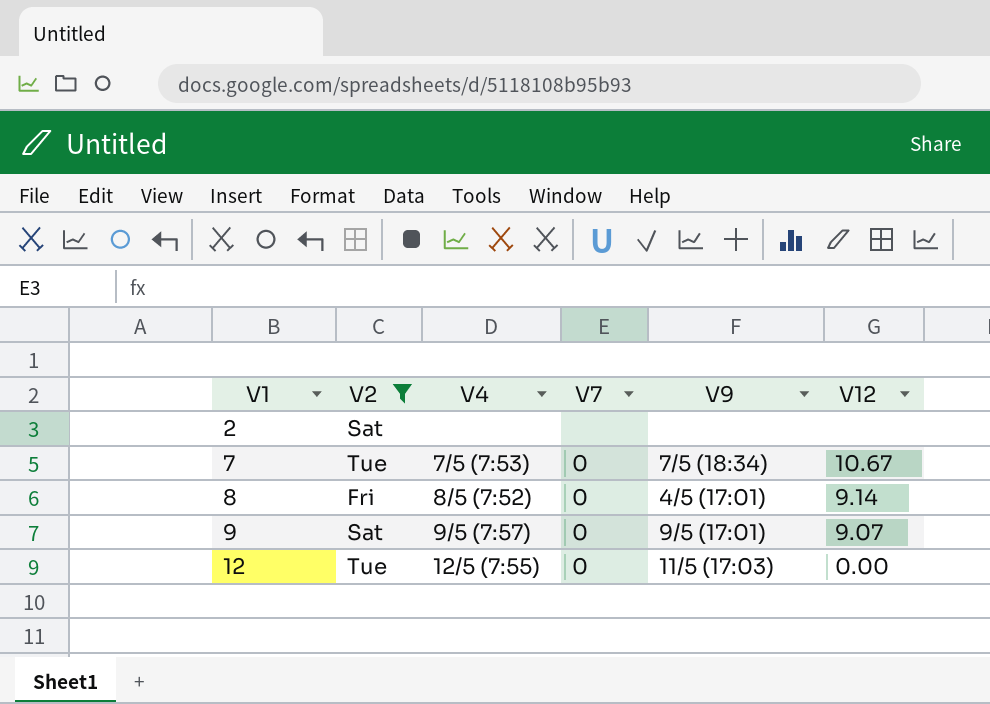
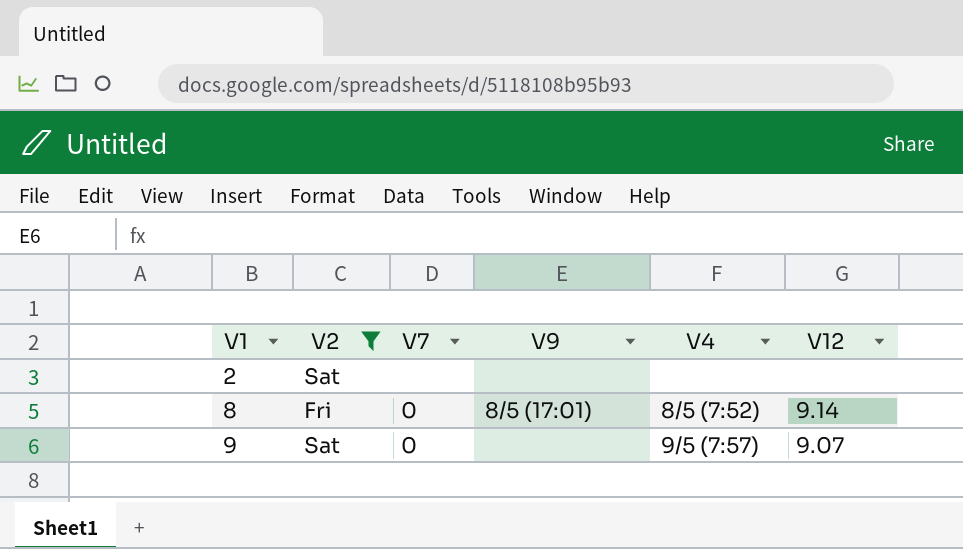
column V4 | position: 3 -> 5
row 7: Tue | 7/5 (7:53) | 0 | 7/5 (18:34) | 10.67 -> none
row 12: Tue | 12/5 (7:55) | 0 | 11/5 (17:03) | 0.00 -> none
8 | V9: 4/5 (17:01) -> 8/5 (17:01)
9 | V9: 9/5 (17:01) -> none

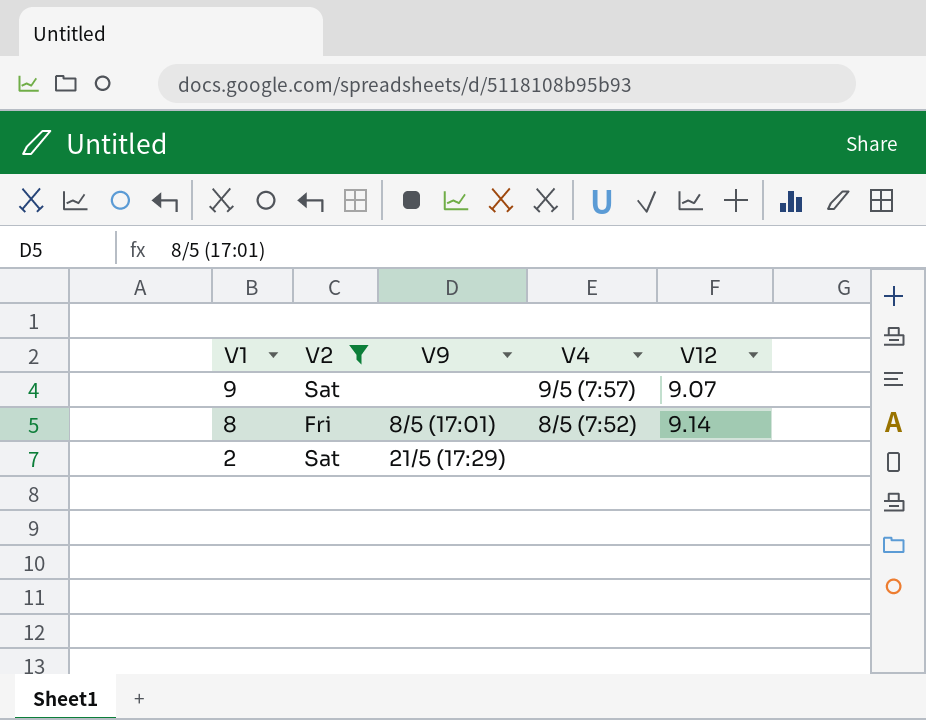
row order: V1 ascending -> V1 descending
column V7 | position: 3 -> none
2 | V9: none -> 21/5 (17:29)

